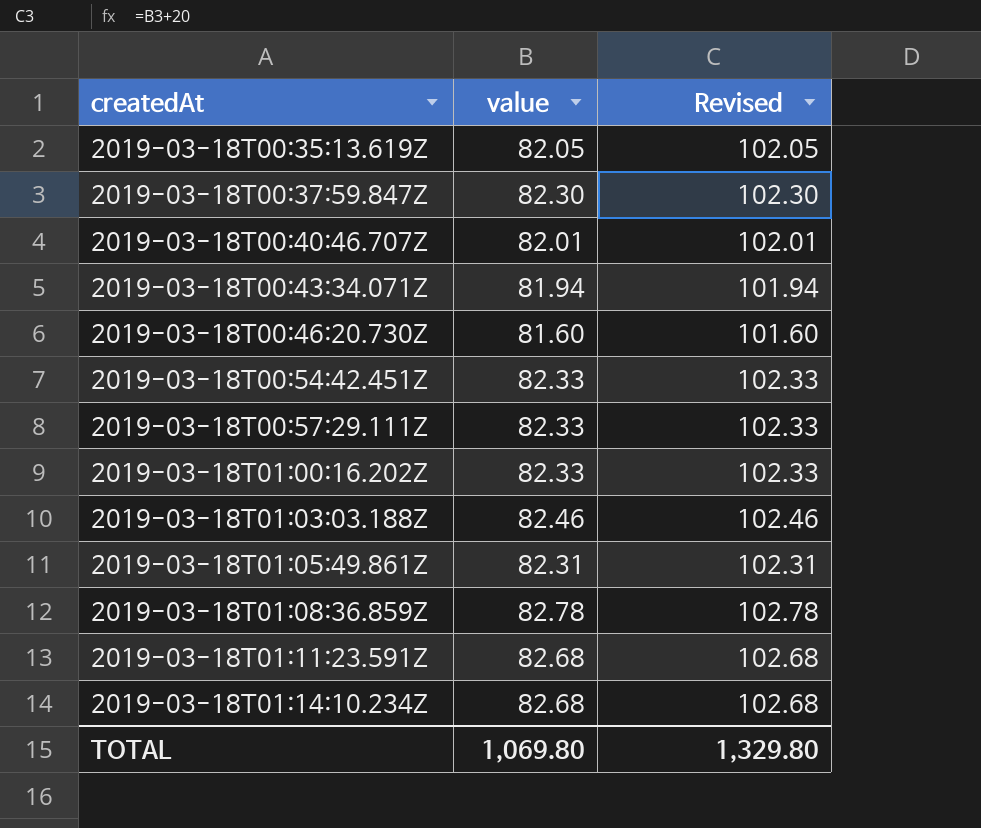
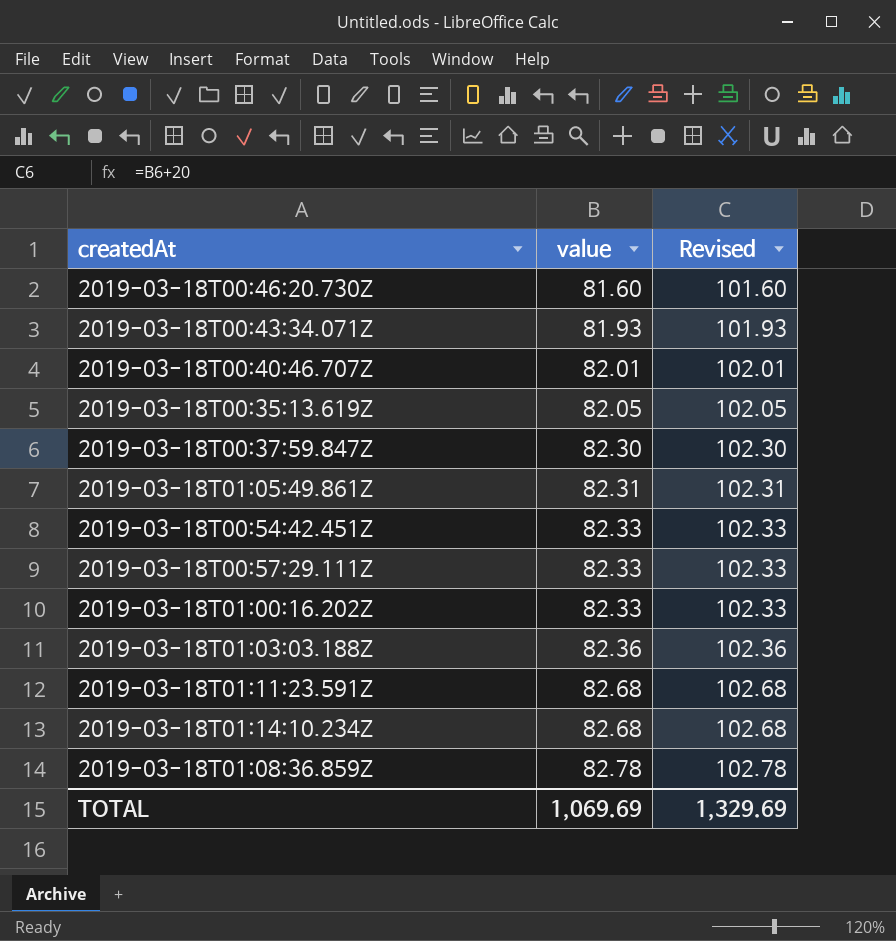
row order: createdAt ascending -> value ascending
2019-03-18T00:43:34.071Z | value: 81.94 -> 81.93
2019-03-18T00:43:34.071Z | Revised: 101.94 -> 101.93
2019-03-18T01:03:03.188Z | value: 82.46 -> 82.36
2019-03-18T01:03:03.188Z | Revised: 102.46 -> 102.36
TOTAL | value: 1,069.80 -> 1,069.69
TOTAL | Revised: 1,329.80 -> 1,329.69

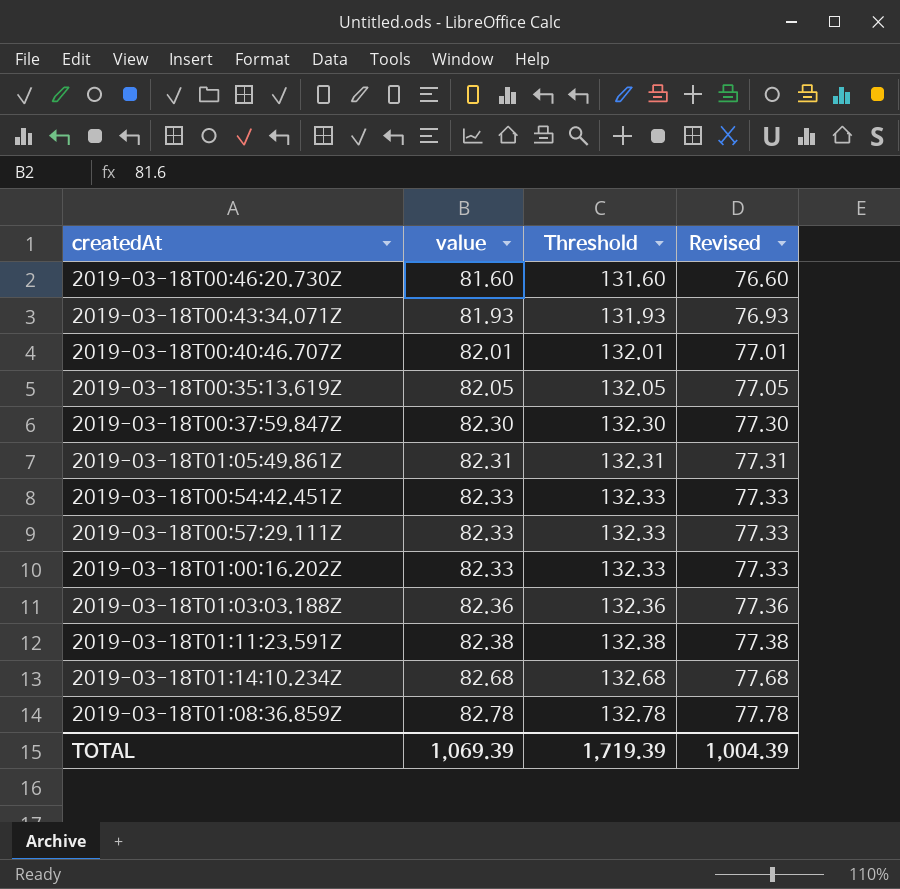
column Threshold | formula: none -> [value] + 50
column Revised | formula: [value] + 20 -> [value] - 5
2019-03-18T01:11:23.591Z | value: 82.68 -> 82.38
TOTAL | value: 1,069.69 -> 1,069.39
TOTAL | Revised: 1,329.69 -> 1,004.39

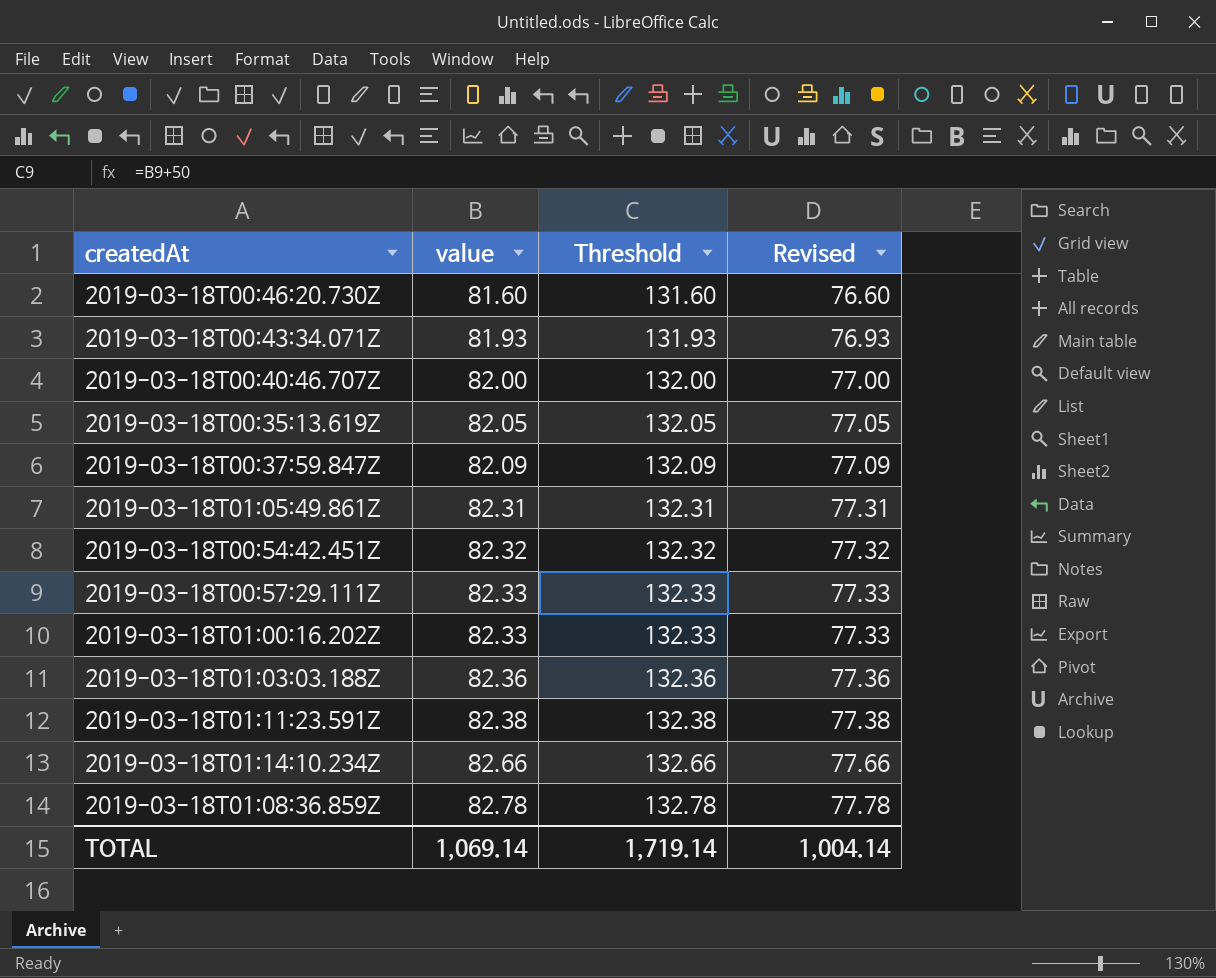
2019-03-18T00:40:46.707Z | value: 82.01 -> 82.00
2019-03-18T00:40:46.707Z | Threshold: 132.01 -> 132.00
2019-03-18T00:40:46.707Z | Revised: 77.01 -> 77.00
2019-03-18T00:37:59.847Z | value: 82.30 -> 82.09
2019-03-18T00:37:59.847Z | Threshold: 132.30 -> 132.09
2019-03-18T00:37:59.847Z | Revised: 77.30 -> 77.09
2019-03-18T00:54:42.451Z | value: 82.33 -> 82.32
2019-03-18T00:54:42.451Z | Threshold: 132.33 -> 132.32
2019-03-18T00:54:42.451Z | Revised: 77.33 -> 77.32
2019-03-18T01:14:10.234Z | value: 82.68 -> 82.66
2019-03-18T01:14:10.234Z | Threshold: 132.68 -> 132.66
2019-03-18T01:14:10.234Z | Revised: 77.68 -> 77.66
TOTAL | value: 1,069.39 -> 1,069.14
TOTAL | Threshold: 1,719.39 -> 1,719.14
TOTAL | Revised: 1,004.39 -> 1,004.14

